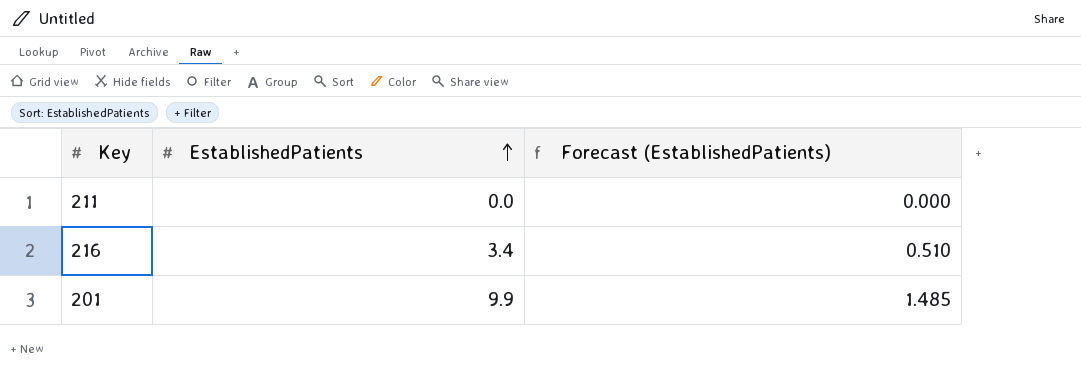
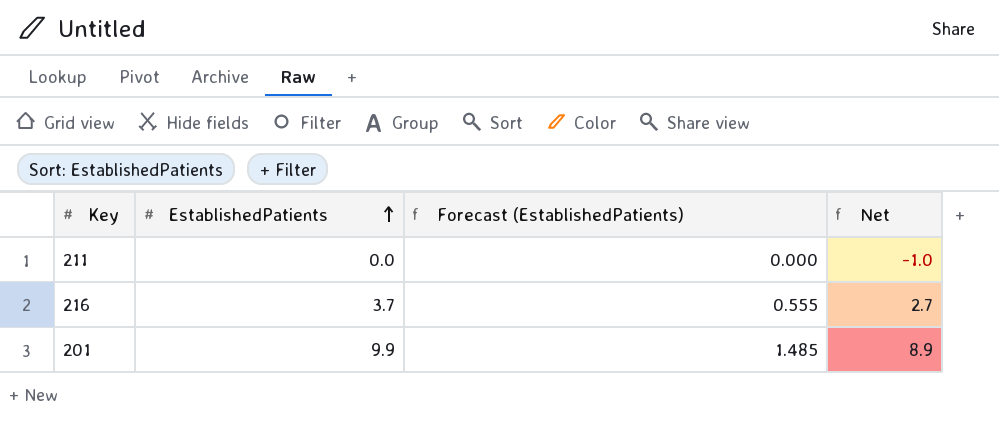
column Net | formula: none -> [EstablishedPatients] - 1
216 | EstablishedPatients: 3.4 -> 3.7
216 | Forecast (EstablishedPatients): 0.510 -> 0.555

